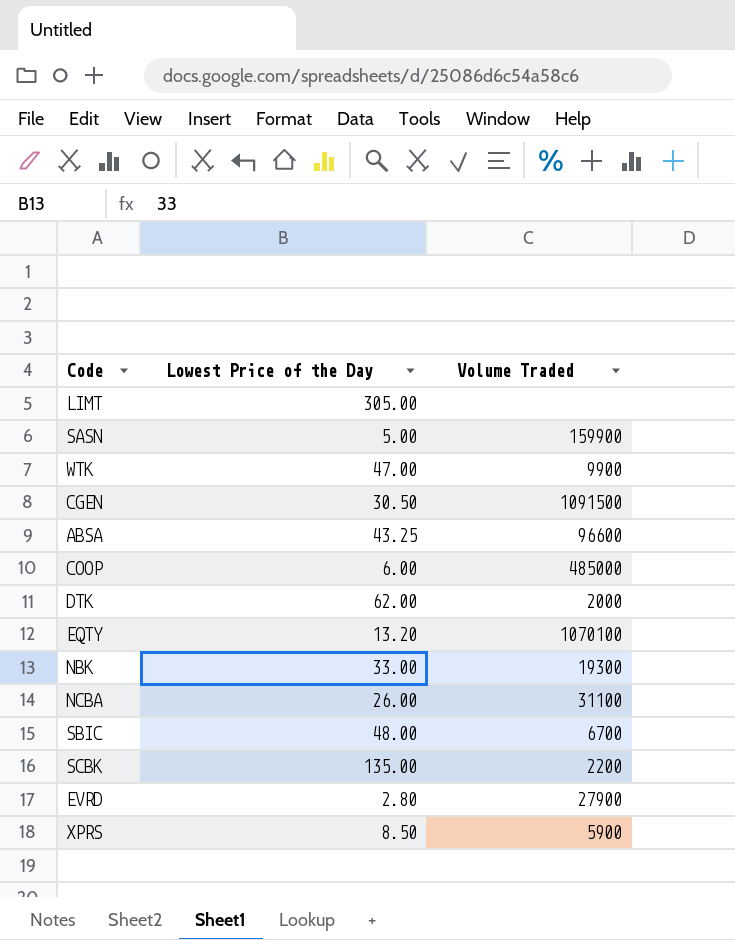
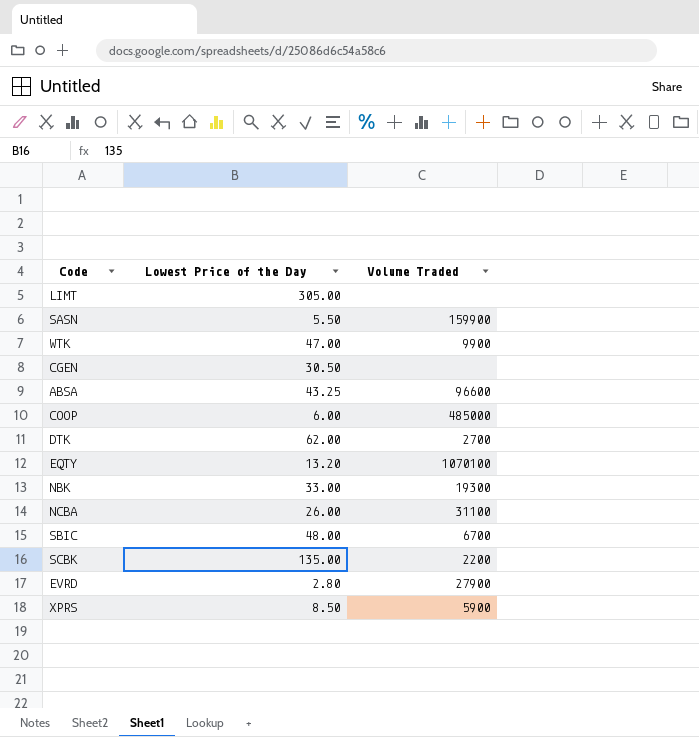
SASN | Lowest Price of the Day: 5.00 -> 5.50
CGEN | Volume Traded: 1091500 -> none
DTK | Volume Traded: 2000 -> 2700

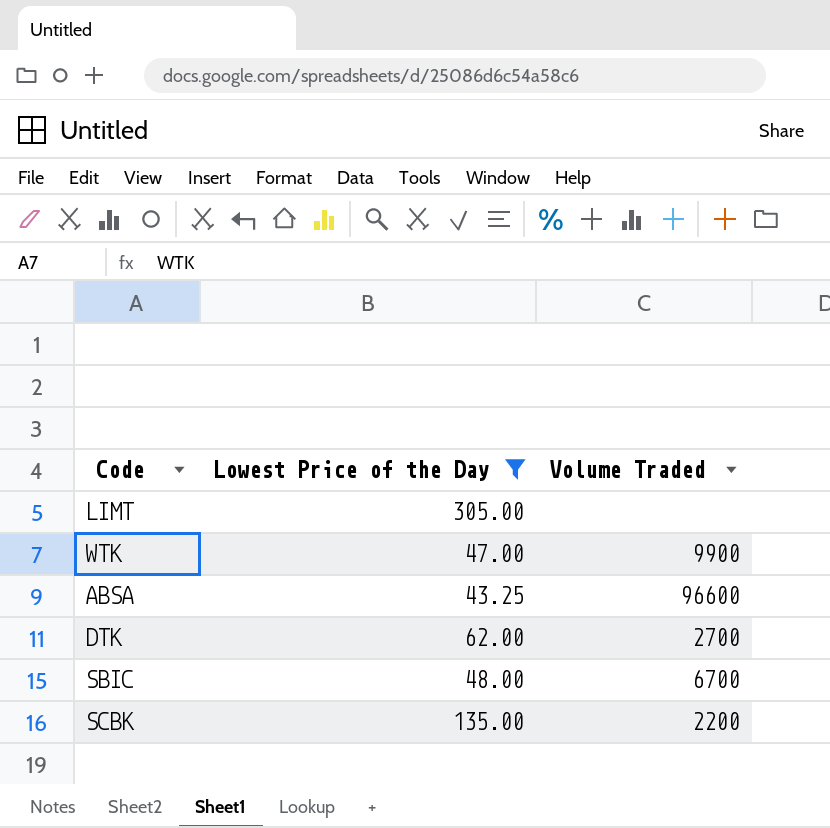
filter: none -> Lowest Price of the Day >= 43.25

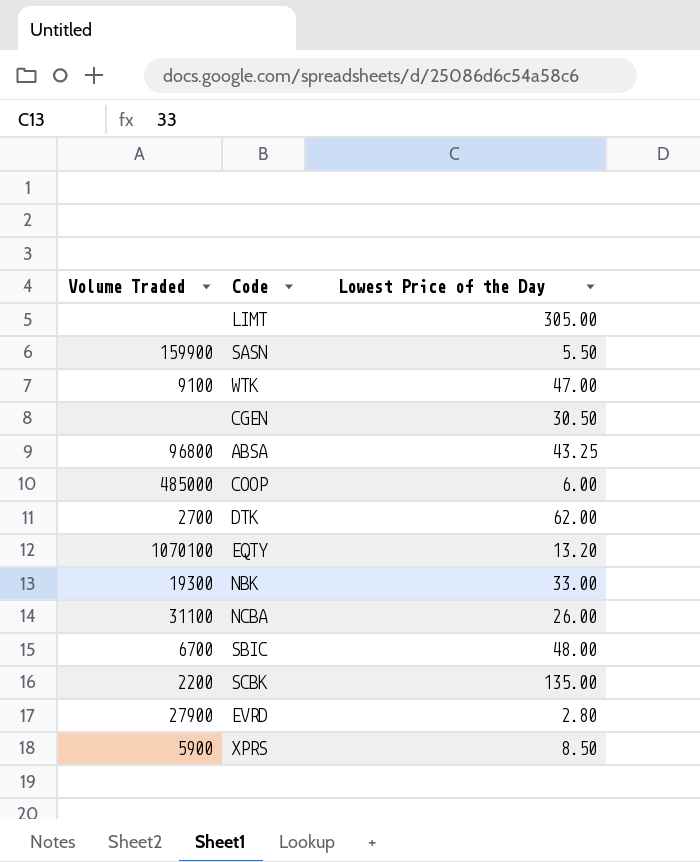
filter: Lowest Price of the Day >= 43.25 -> none
column Volume Traded | position: 3 -> 1
WTK | Volume Traded: 9900 -> 9100
ABSA | Volume Traded: 96600 -> 96800

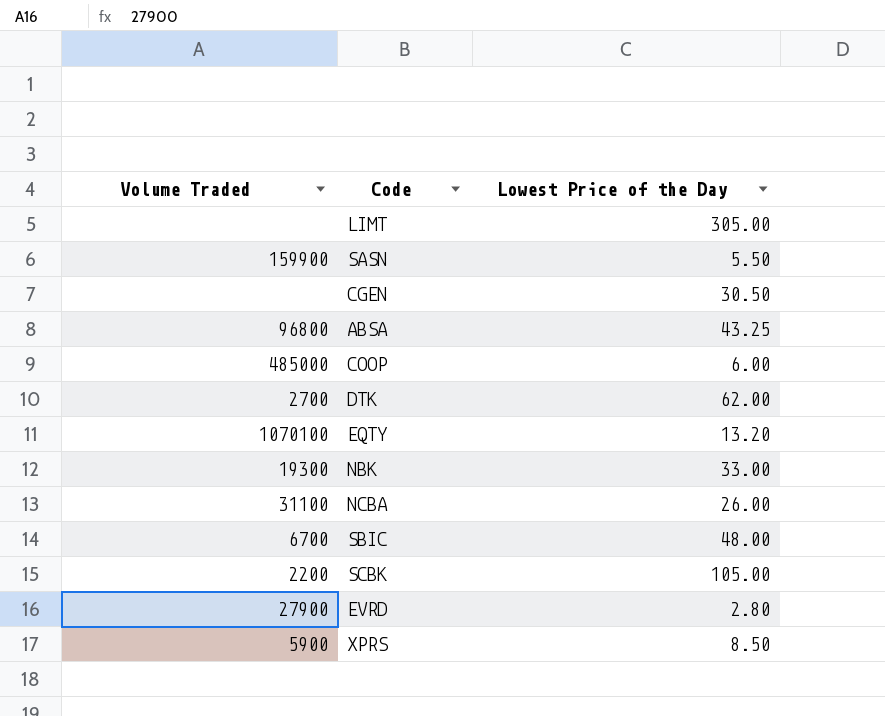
row WTK: 9100 | 47.00 -> none
SCBK | Lowest Price of the Day: 135.00 -> 105.00

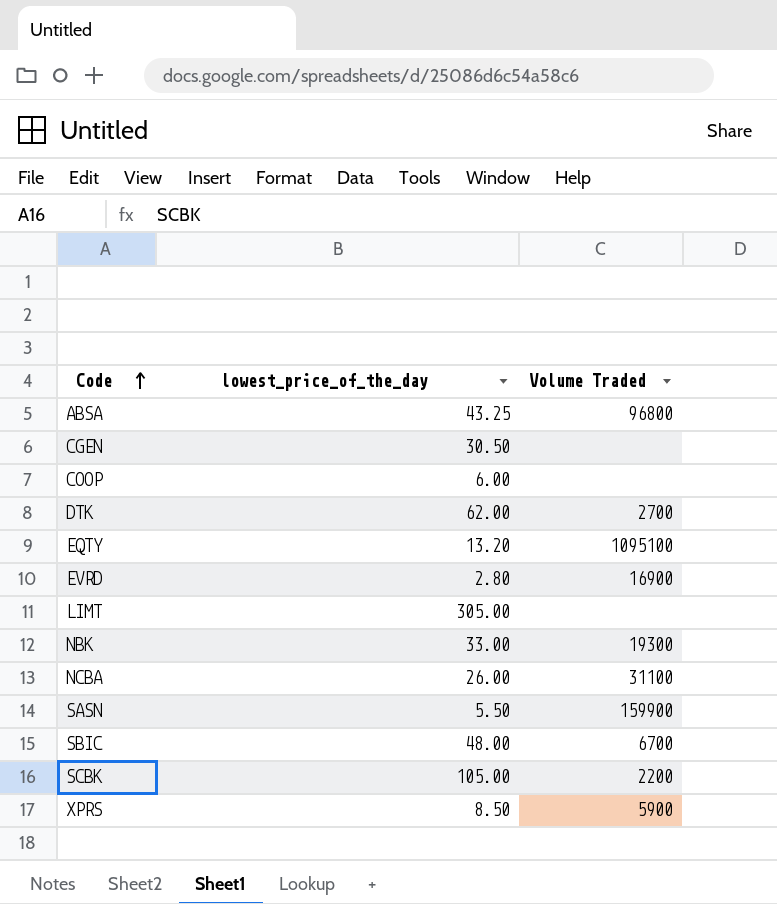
row order: none -> Code ascending
column name: Lowest Price of the Day -> lowest_price_of_the_day
column Volume Traded | position: 1 -> 3
COOP | Volume Traded: 485000 -> none
EQTY | Volume Traded: 1070100 -> 1095100
EVRD | Volume Traded: 27900 -> 16900

